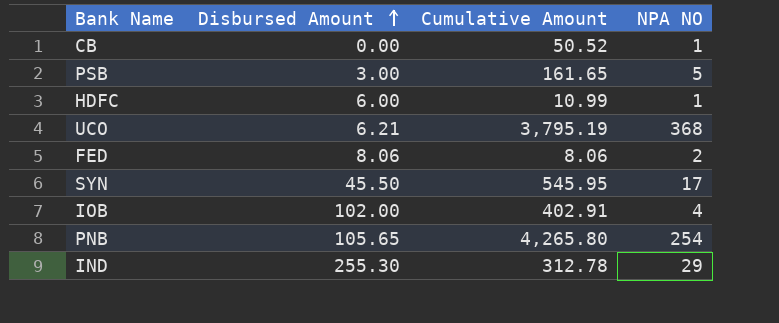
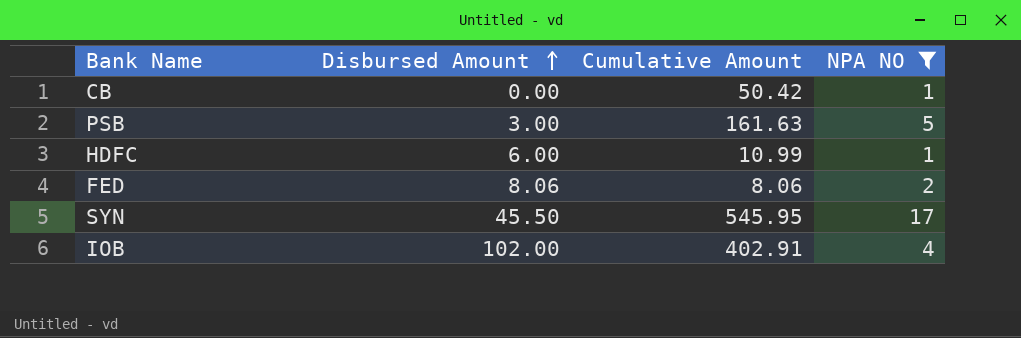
filter: none -> NPA NO <= 17
CB | Cumulative Amount: 50.52 -> 50.42
PSB | Cumulative Amount: 161.65 -> 161.63

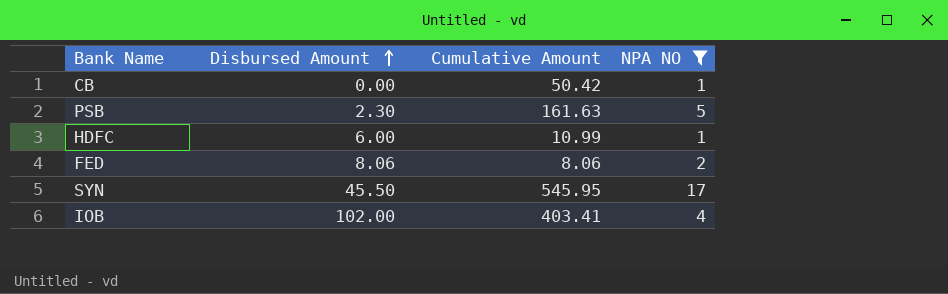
PSB | Disbursed Amount: 3.00 -> 2.30
IOB | Cumulative Amount: 402.91 -> 403.41

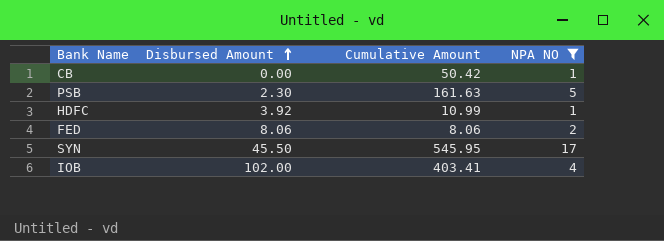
HDFC | Disbursed Amount: 6.00 -> 3.92

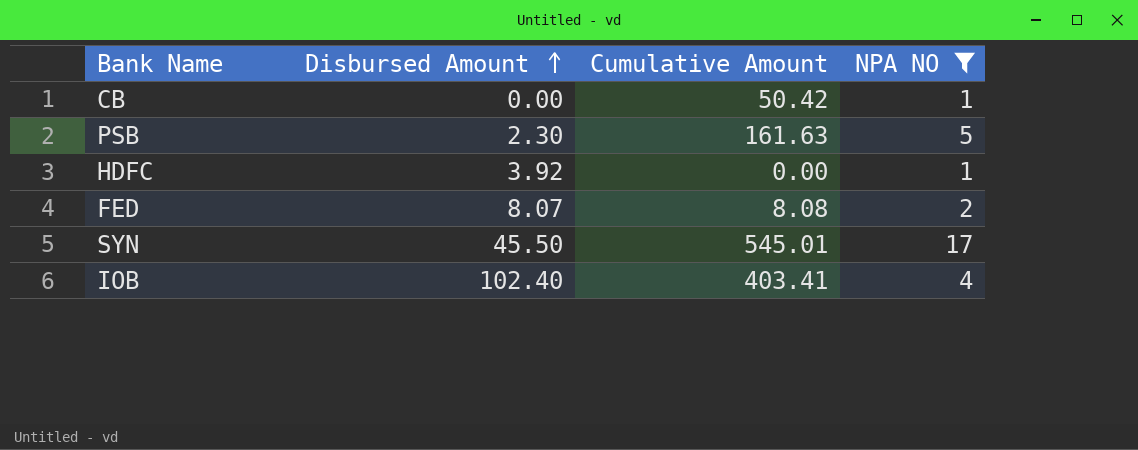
HDFC | Cumulative Amount: 10.99 -> 0.00
FED | Disbursed Amount: 8.06 -> 8.07
FED | Cumulative Amount: 8.06 -> 8.08
SYN | Cumulative Amount: 545.95 -> 545.01
IOB | Disbursed Amount: 102.00 -> 102.40

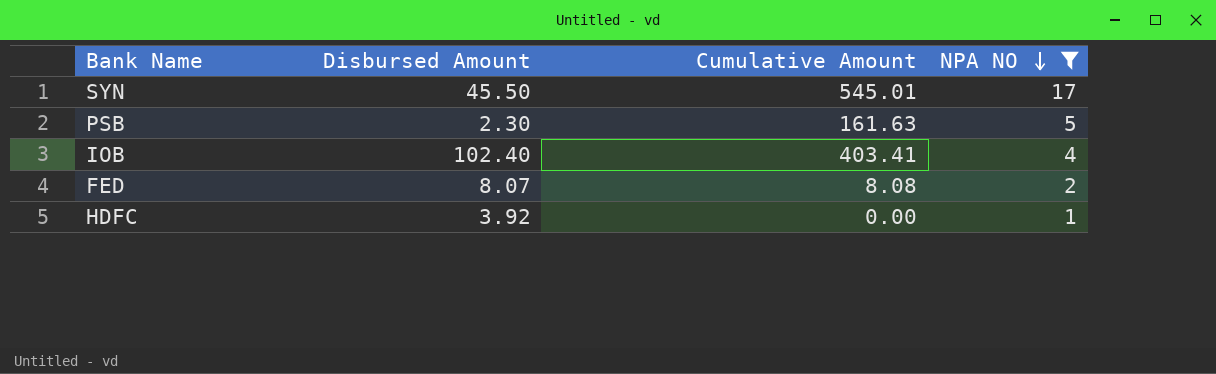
row order: Disbursed Amount ascending -> NPA NO descending
row CB: 0.00 | 50.42 | 1 -> none

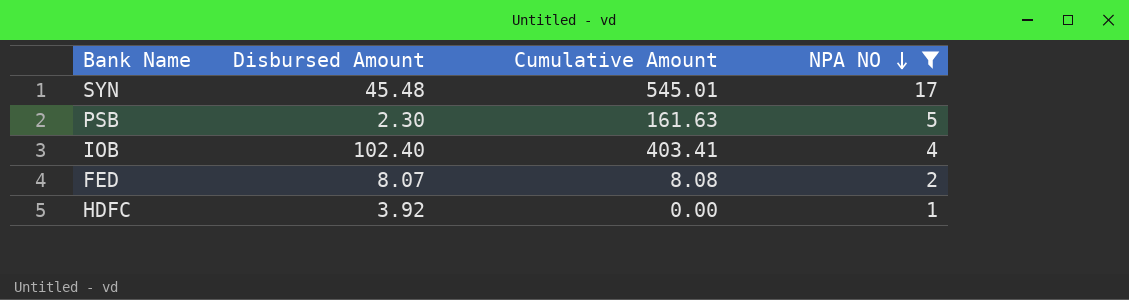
SYN | Disbursed Amount: 45.50 -> 45.48

